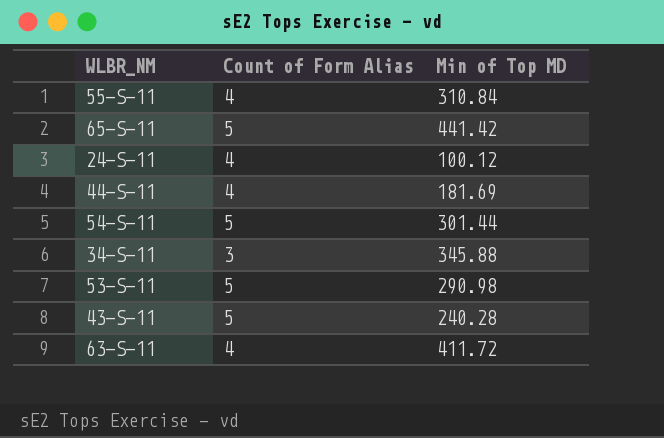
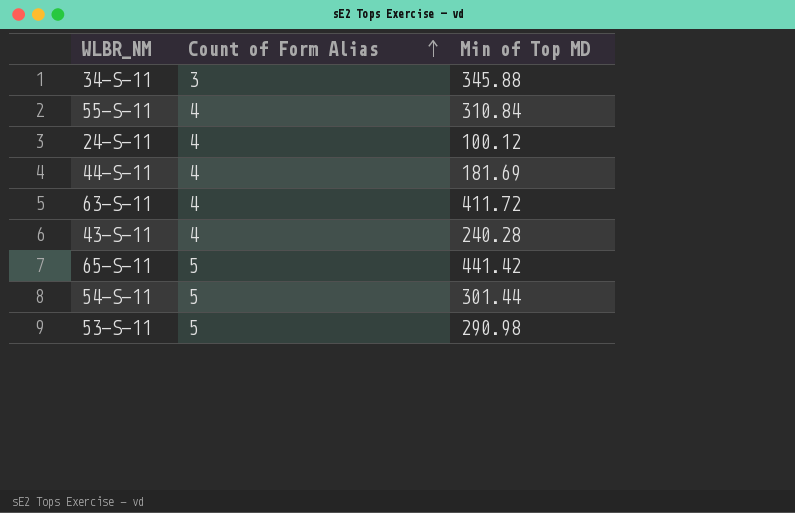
row order: none -> Count of Form Alias ascending
43-S-11 | Count of Form Alias: 5 -> 4

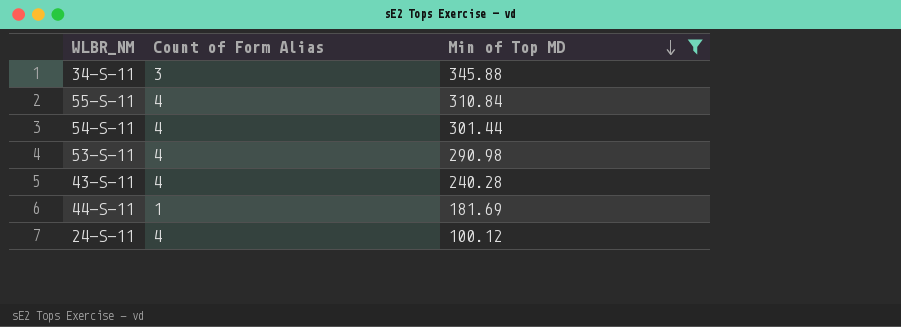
filter: none -> Min of Top MD <= 345.88
row order: Count of Form Alias ascending -> Min of Top MD descending
54-S-11 | Count of Form Alias: 5 -> 4
53-S-11 | Count of Form Alias: 5 -> 4
44-S-11 | Count of Form Alias: 4 -> 1

